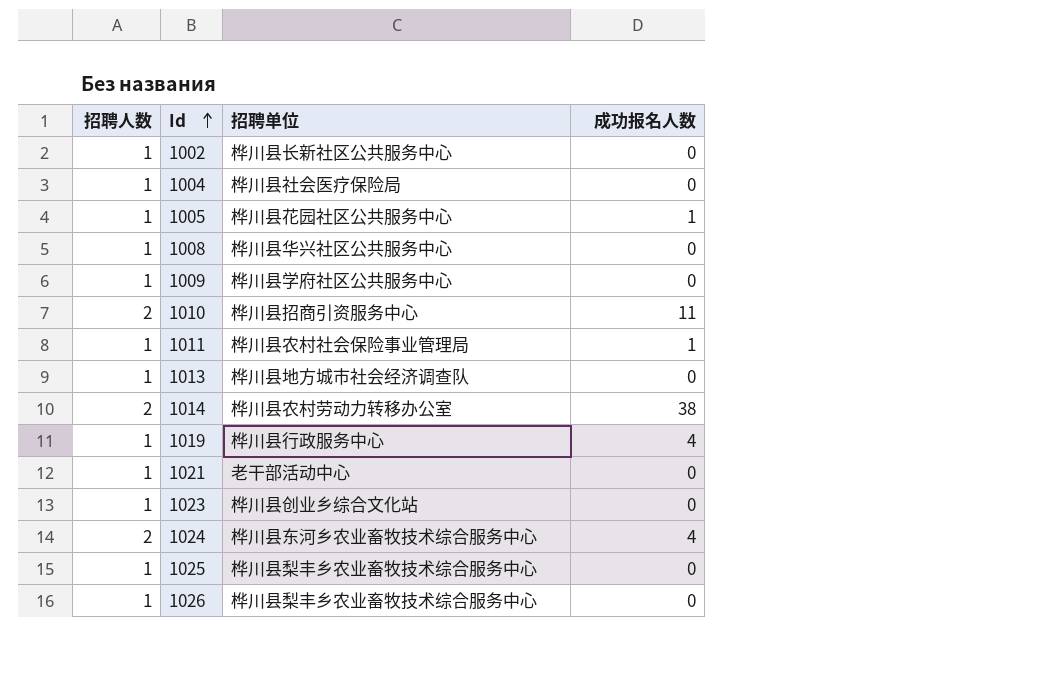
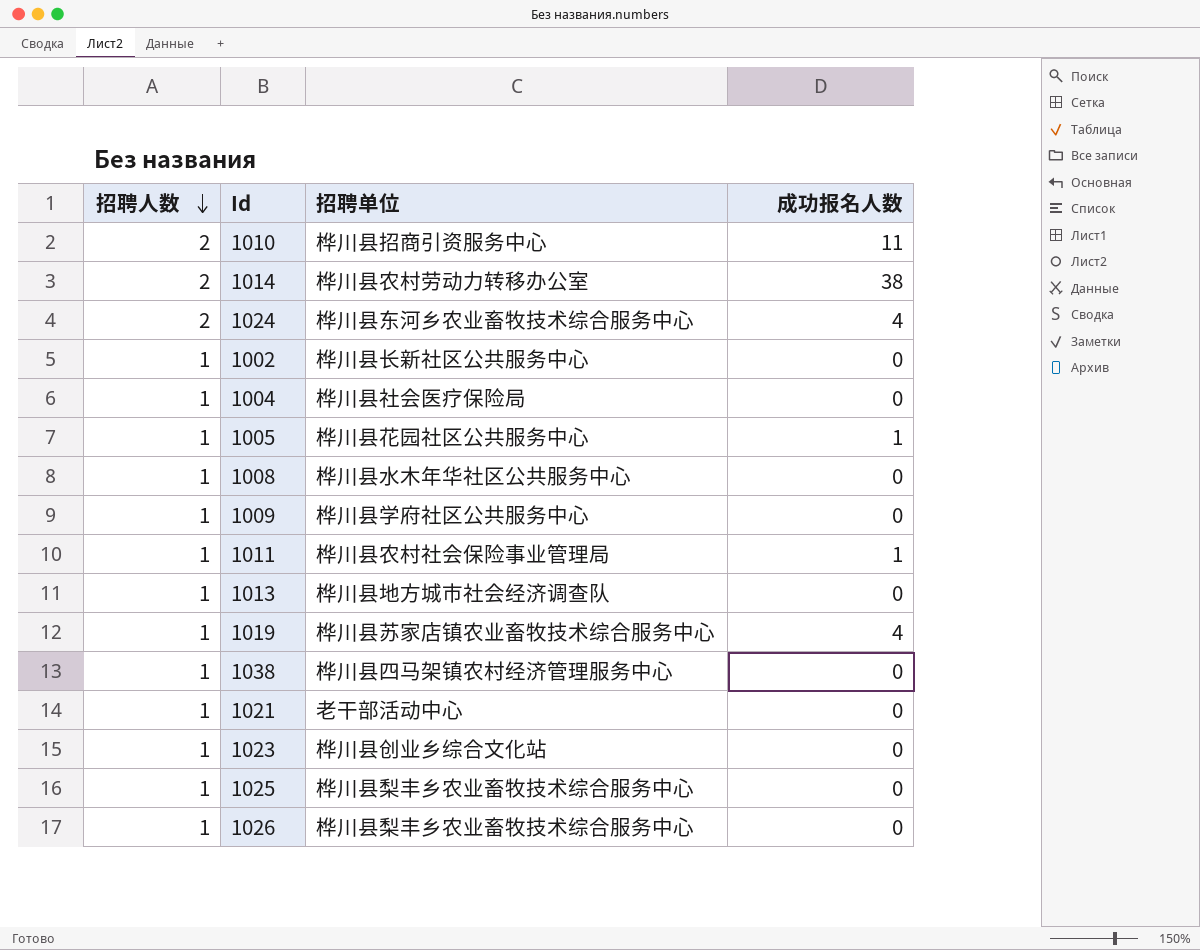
row order: Id ascending -> 招聘人数 descending
1008 | 招聘单位: 桦川县华兴社区公共服务中心 -> 桦川县水木年华社区公共服务中心
1019 | 招聘单位: 桦川县行政服务中心 -> 桦川县苏家店镇农业畜牧技术综合服务中心
row 1038: none -> 1 | 桦川县四马架镇农村经济管理服务中心 | 0

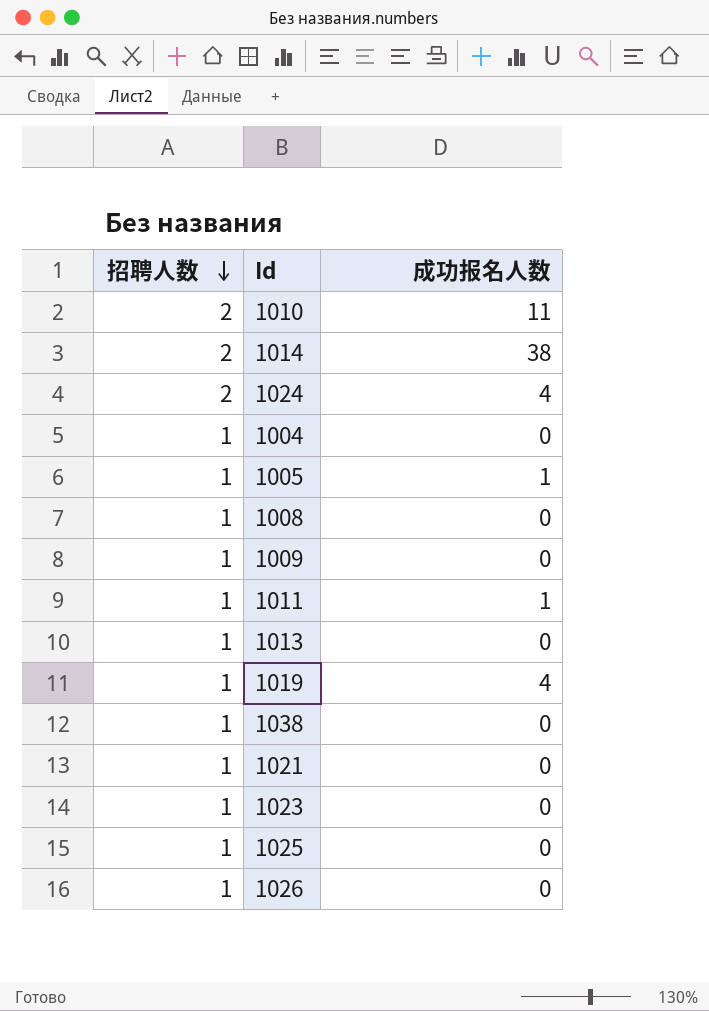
column 招聘单位 | position: 3 -> none
row 1002: 1 | 桦川县长新社区公共服务中心 | 0 -> none

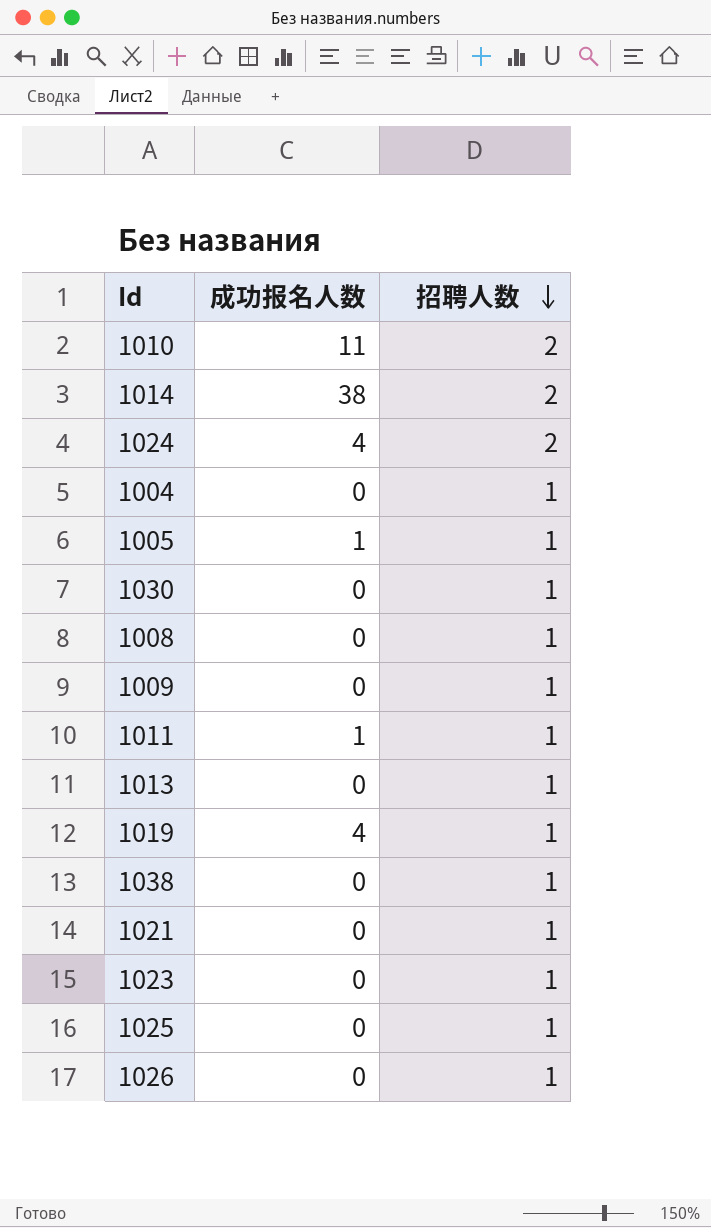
column 招聘人数 | position: 1 -> 3
row 1030: none -> 0 | 1

